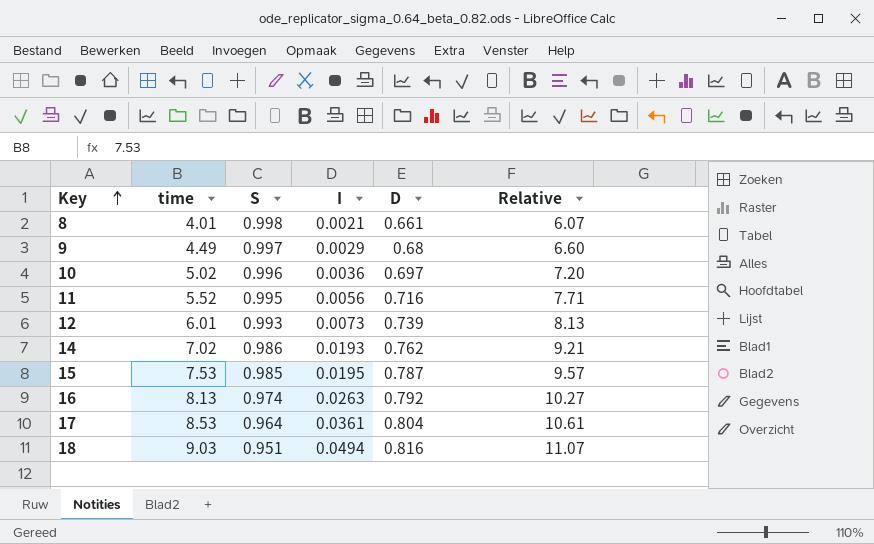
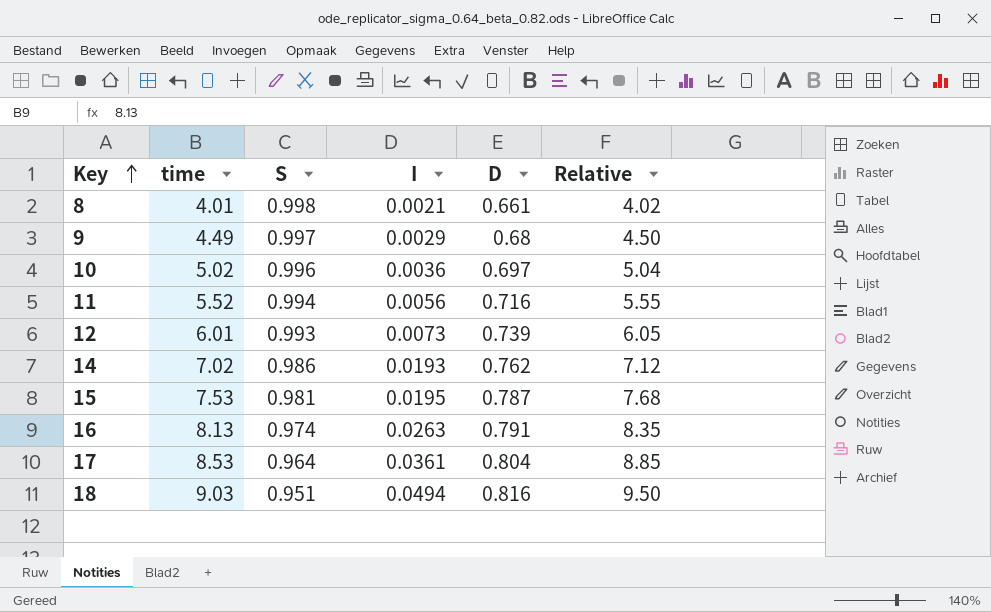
column Relative | formula: [time] / [D] -> [time] / [S]
11 | S: 0.995 -> 0.994
15 | S: 0.985 -> 0.981
16 | D: 0.792 -> 0.791

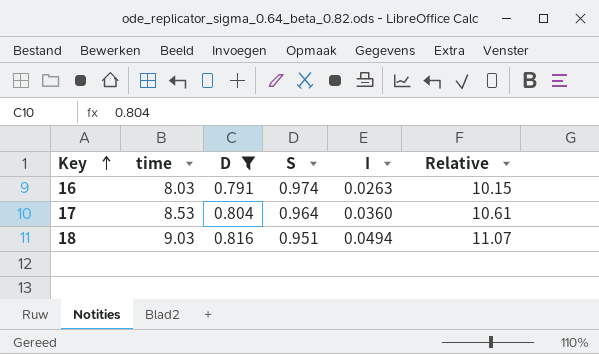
filter: none -> D >= 0.791
column D | position: 5 -> 3
column Relative | formula: [time] / [S] -> [time] / [D]
16 | time: 8.13 -> 8.03
17 | I: 0.0361 -> 0.0360

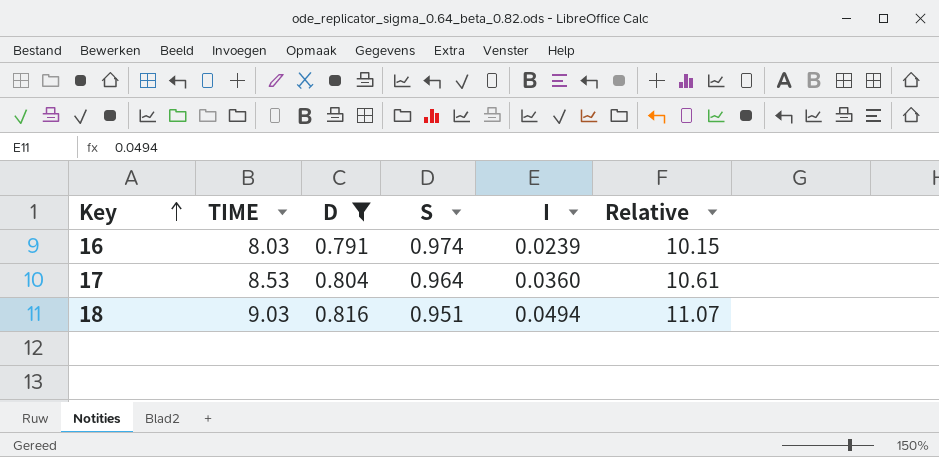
column name: time -> TIME
16 | I: 0.0263 -> 0.0239

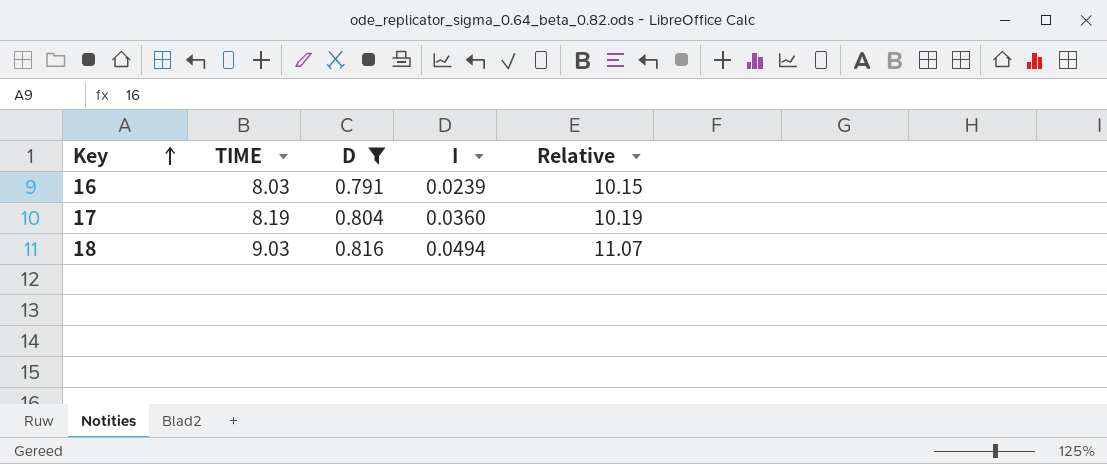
column S | position: 4 -> none
17 | TIME: 8.53 -> 8.19
17 | Relative: 10.61 -> 10.19

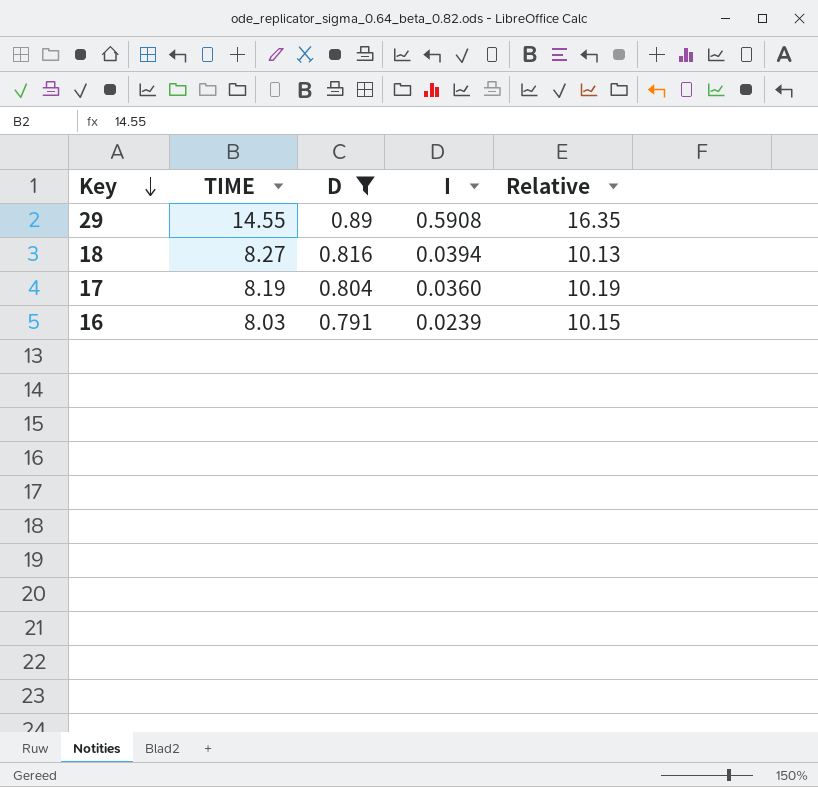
row order: Key ascending -> Key descending
row 29: none -> 14.55 | 0.89 | 0.5908 | 16.35
18 | TIME: 9.03 -> 8.27
18 | I: 0.0494 -> 0.0394
18 | Relative: 11.07 -> 10.13

